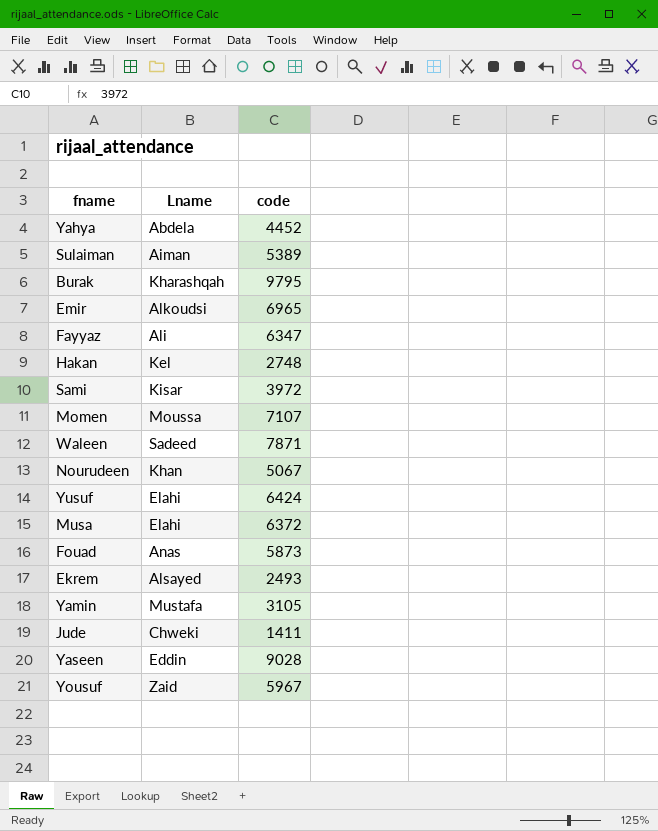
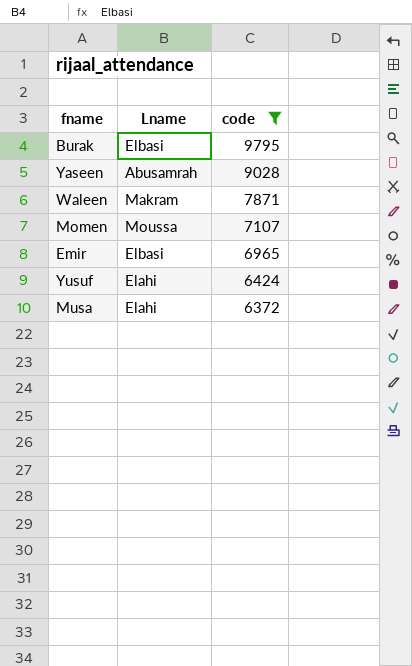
filter: none -> code >= 6372
row order: none -> code descending
Burak | Lname: Kharashqah -> Elbasi
Yaseen | Lname: Eddin -> Abusamrah
Waleen | Lname: Sadeed -> Makram
Emir | Lname: Alkoudsi -> Elbasi

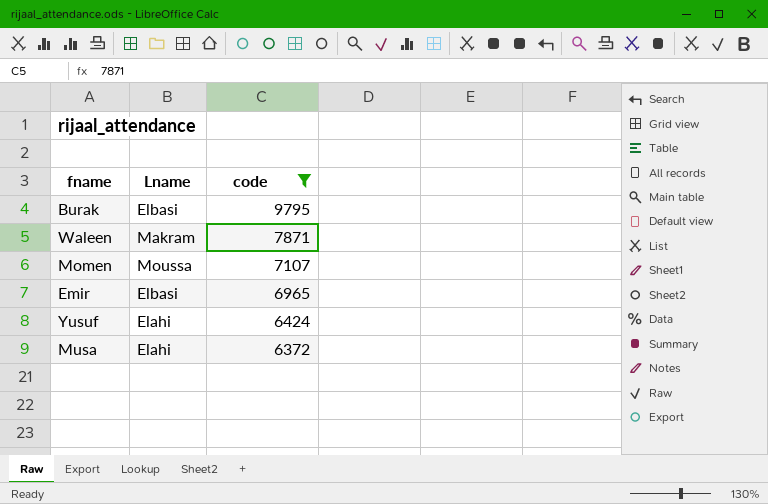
row Yaseen: Abusamrah | 9028 -> none

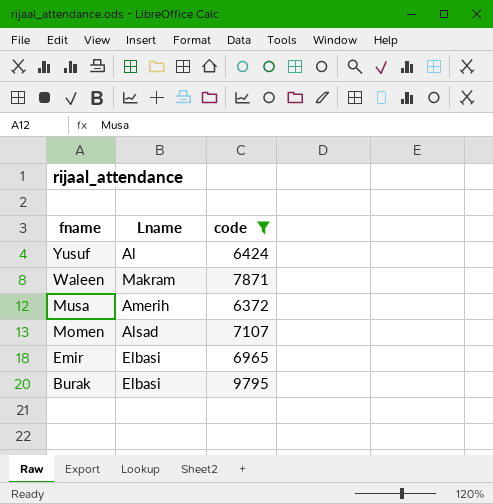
row order: code descending -> fname descending
Yusuf | Lname: Elahi -> Al
Musa | Lname: Elahi -> Amerih
Momen | Lname: Moussa -> Alsad

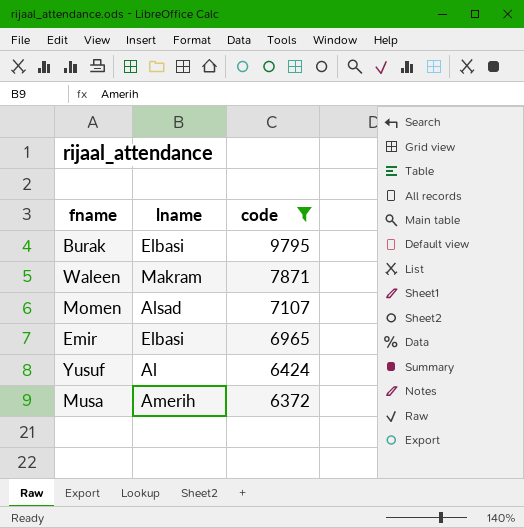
row order: fname descending -> code descending
column name: Lname -> lname

